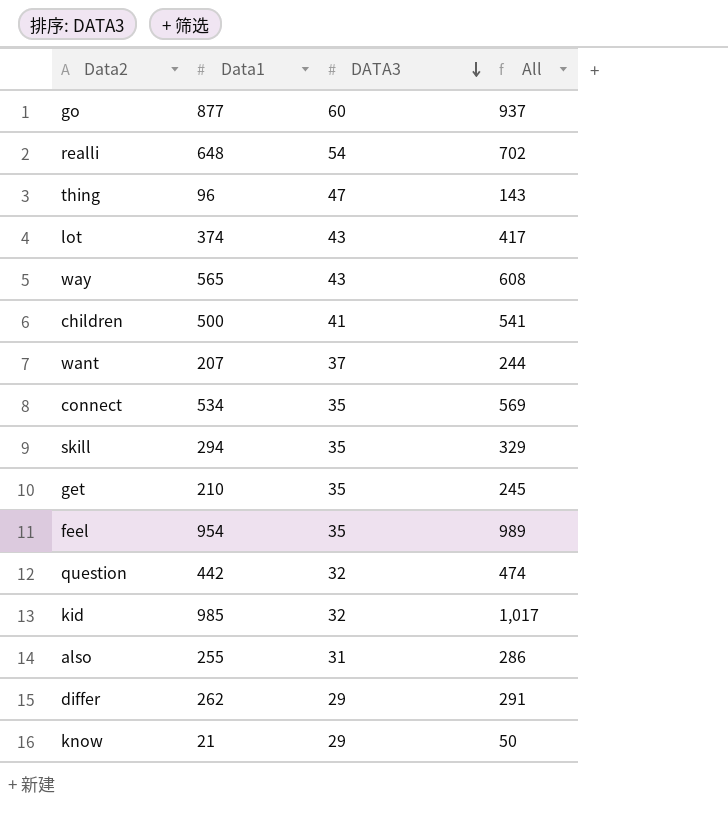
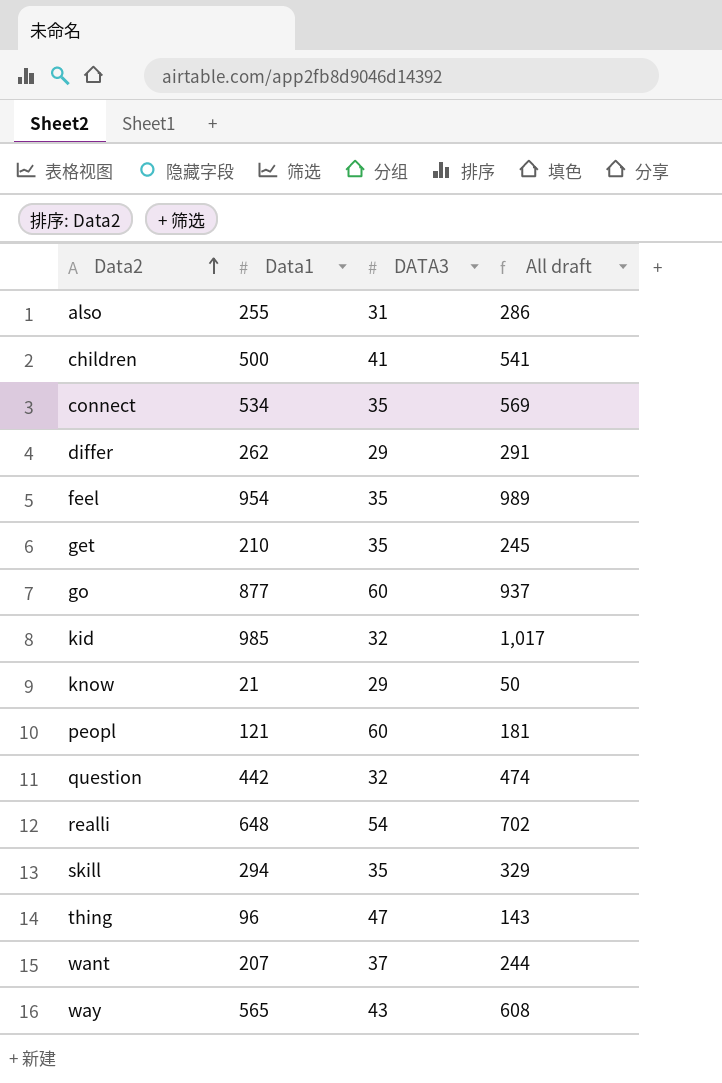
row order: DATA3 descending -> Data2 ascending
column name: All -> All draft
row lot: 374 | 43 | 417 -> none
row peopl: none -> 121 | 60 | 181

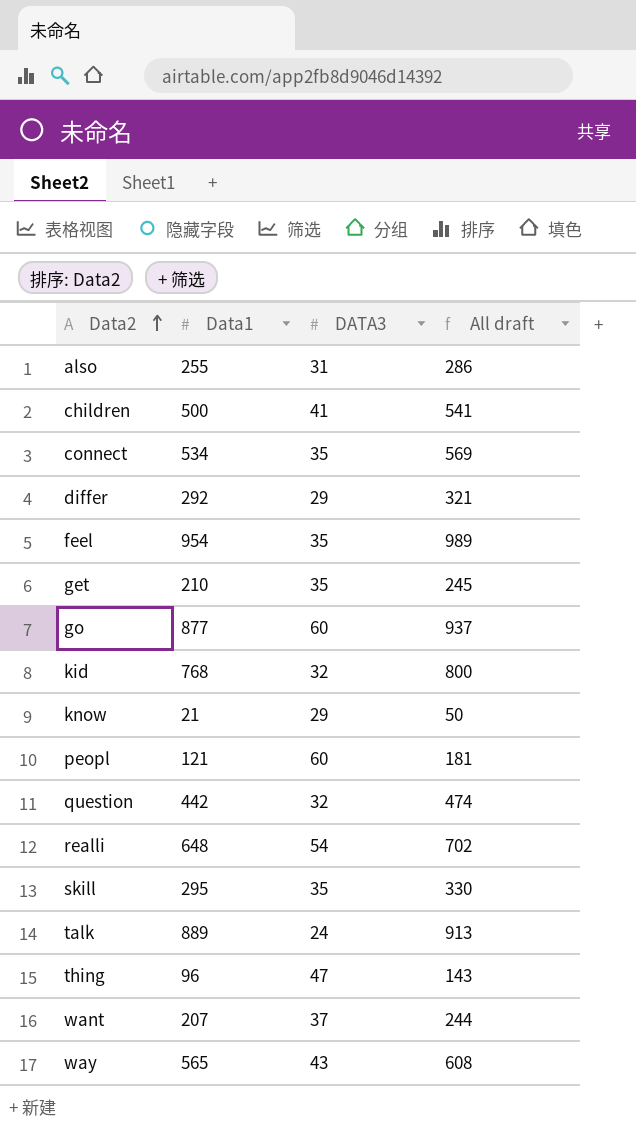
differ | Data1: 262 -> 292
differ | All draft: 291 -> 321
kid | Data1: 985 -> 768
kid | All draft: 1,017 -> 800
skill | Data1: 294 -> 295
skill | All draft: 329 -> 330
row talk: none -> 889 | 24 | 913

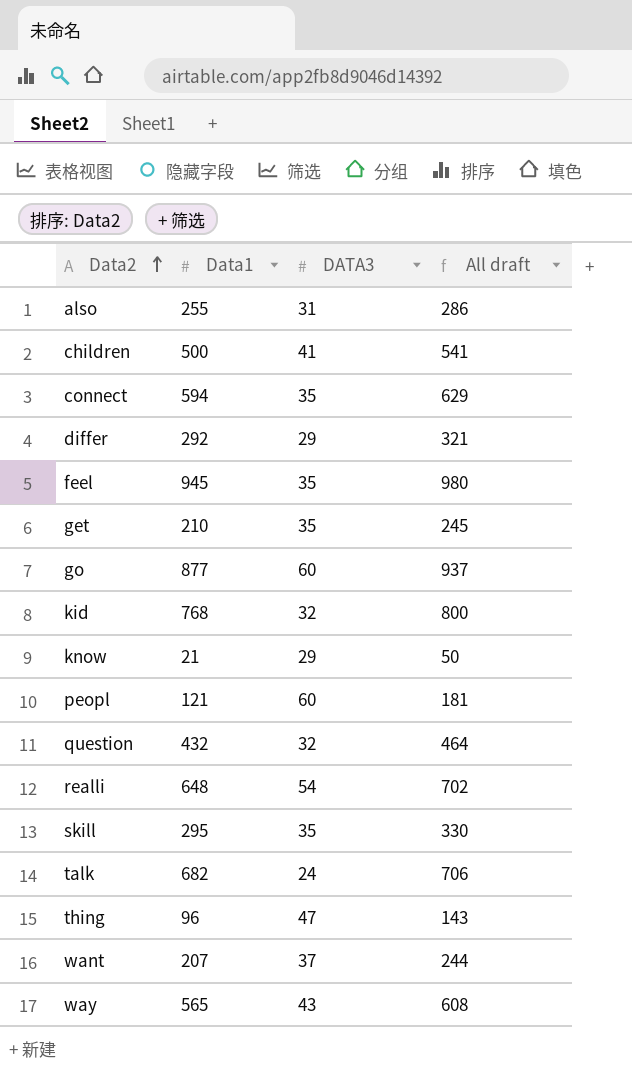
connect | Data1: 534 -> 594
connect | All draft: 569 -> 629
feel | Data1: 954 -> 945
feel | All draft: 989 -> 980
question | Data1: 442 -> 432
question | All draft: 474 -> 464
talk | Data1: 889 -> 682
talk | All draft: 913 -> 706

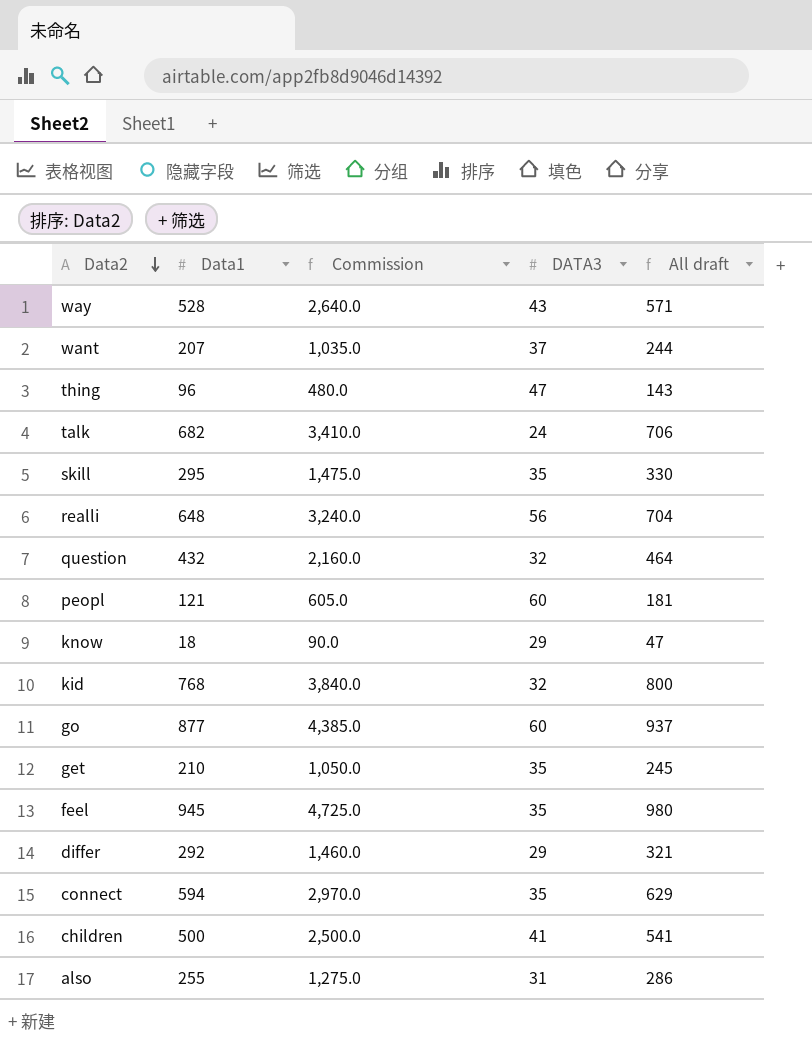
row order: Data2 ascending -> Data2 descending
column Commission | formula: none -> [Data1] * 5
way | Data1: 565 -> 528
way | All draft: 608 -> 571
realli | DATA3: 54 -> 56
realli | All draft: 702 -> 704
know | Data1: 21 -> 18
know | All draft: 50 -> 47

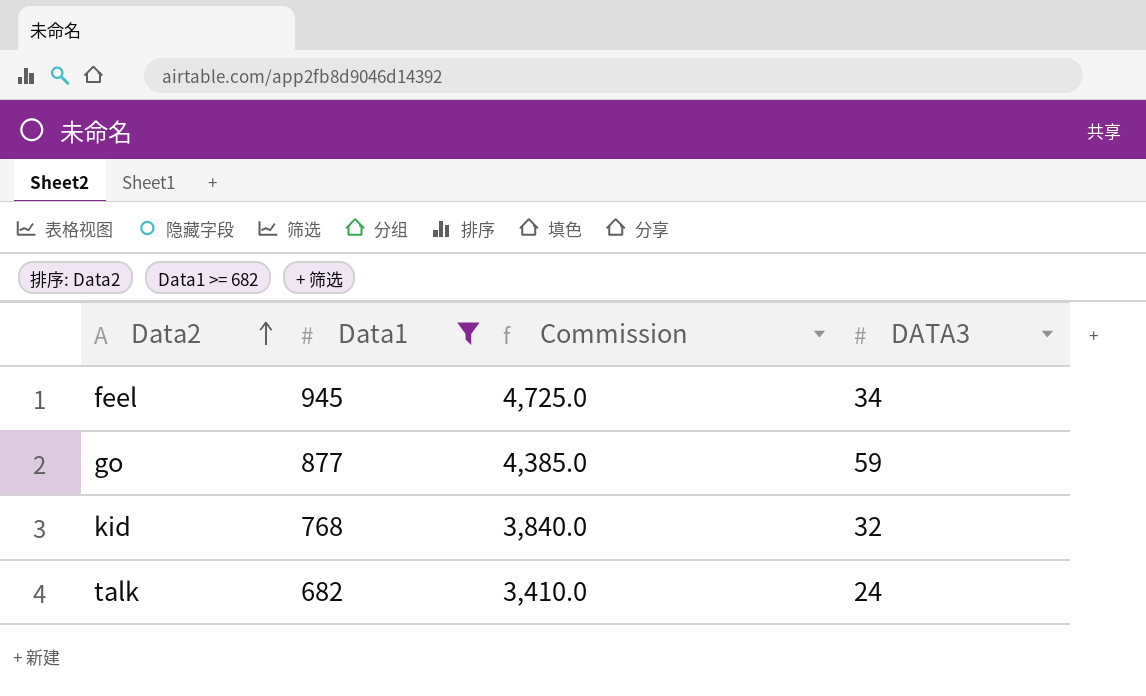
filter: none -> Data1 >= 682
row order: Data2 descending -> Data2 ascending
column All draft | formula: [Data1] + [DATA3] -> none
feel | DATA3: 35 -> 34
go | DATA3: 60 -> 59

